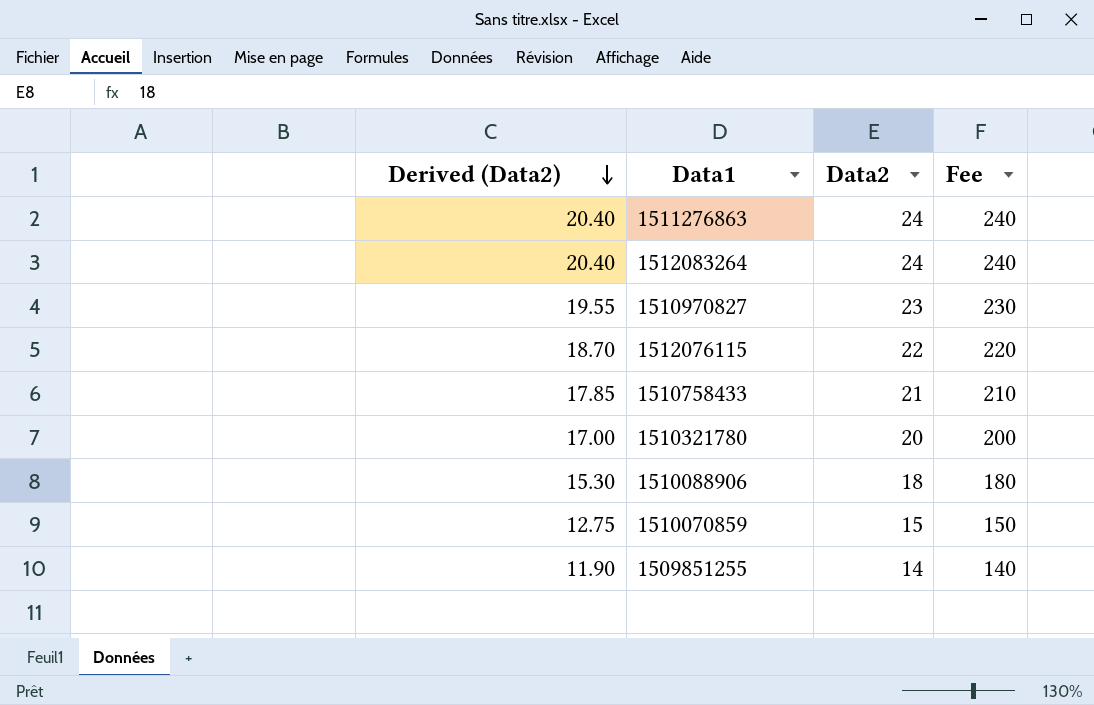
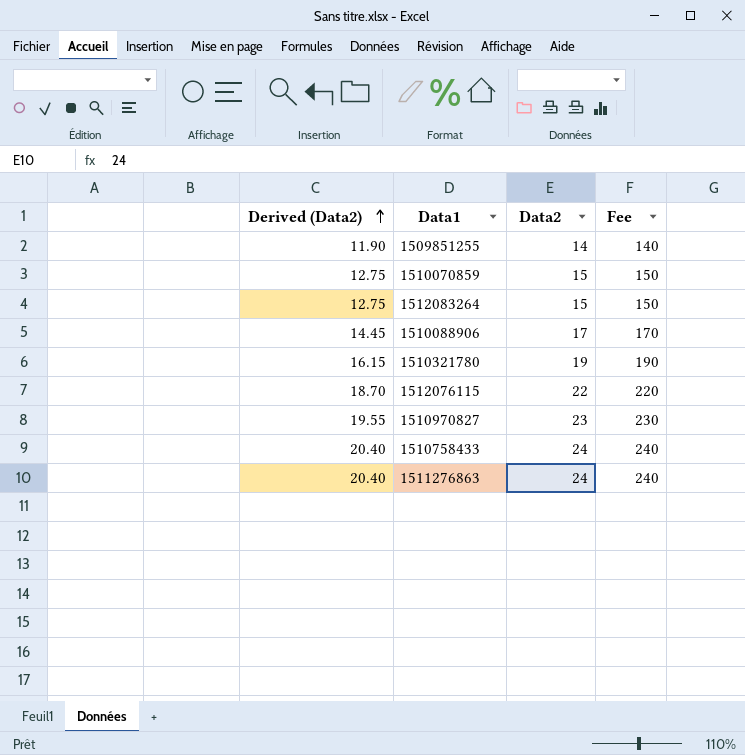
row order: Derived (Data2) descending -> Derived (Data2) ascending
1512083264 | Derived (Data2): 20.40 -> 12.75
1512083264 | Data2: 24 -> 15
1512083264 | Fee: 240 -> 150
1510088906 | Derived (Data2): 15.30 -> 14.45
1510088906 | Data2: 18 -> 17
1510088906 | Fee: 180 -> 170
1510321780 | Derived (Data2): 17.00 -> 16.15
1510321780 | Data2: 20 -> 19
1510321780 | Fee: 200 -> 190
1510758433 | Derived (Data2): 17.85 -> 20.40
1510758433 | Data2: 21 -> 24
1510758433 | Fee: 210 -> 240

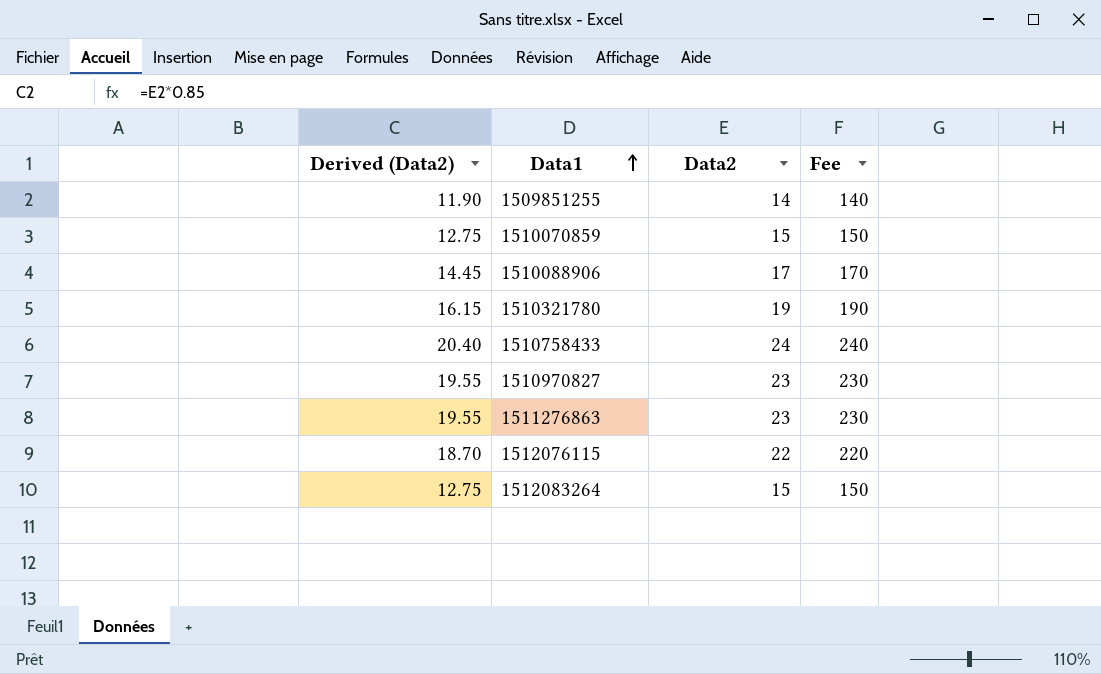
row order: Derived (Data2) ascending -> Data1 ascending
1511276863 | Derived (Data2): 20.40 -> 19.55
1511276863 | Data2: 24 -> 23
1511276863 | Fee: 240 -> 230

